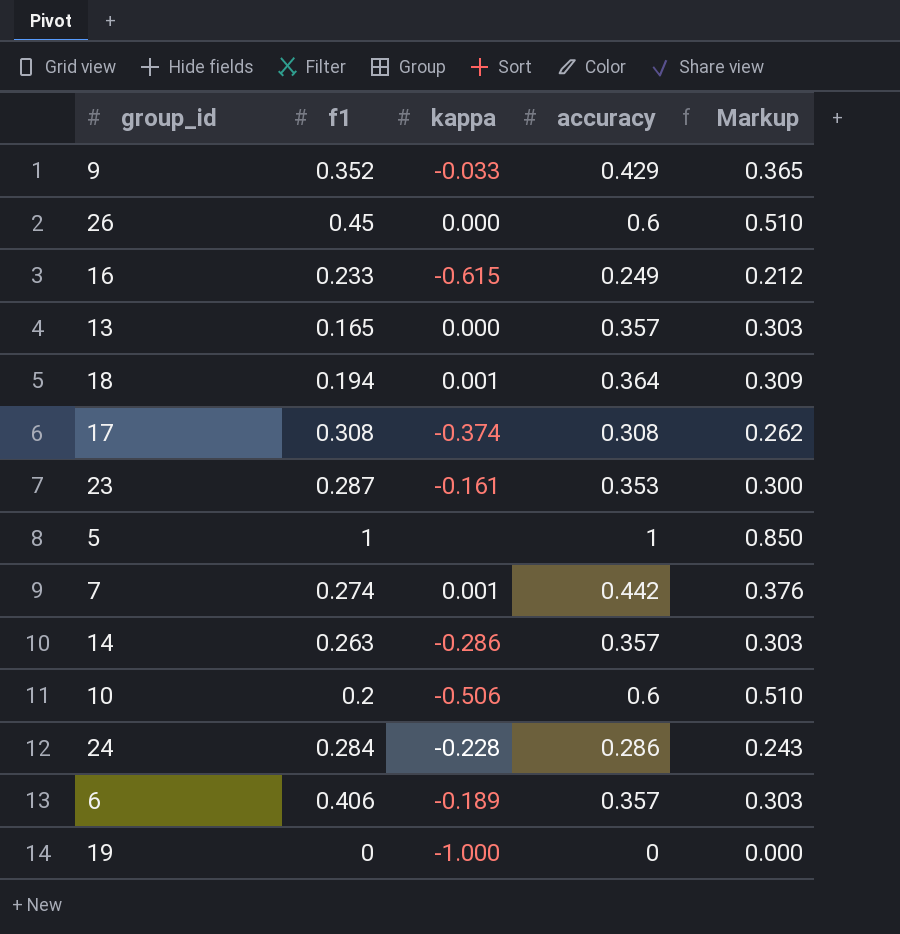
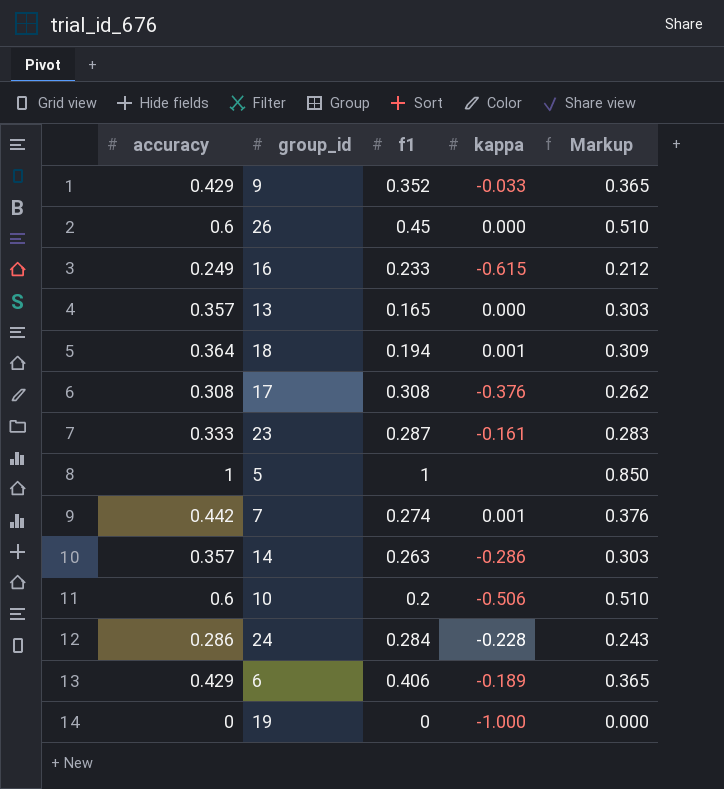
column accuracy | position: 4 -> 1
17 | kappa: -0.374 -> -0.376
23 | accuracy: 0.353 -> 0.333
23 | Markup: 0.300 -> 0.283
6 | accuracy: 0.357 -> 0.429
6 | Markup: 0.303 -> 0.365

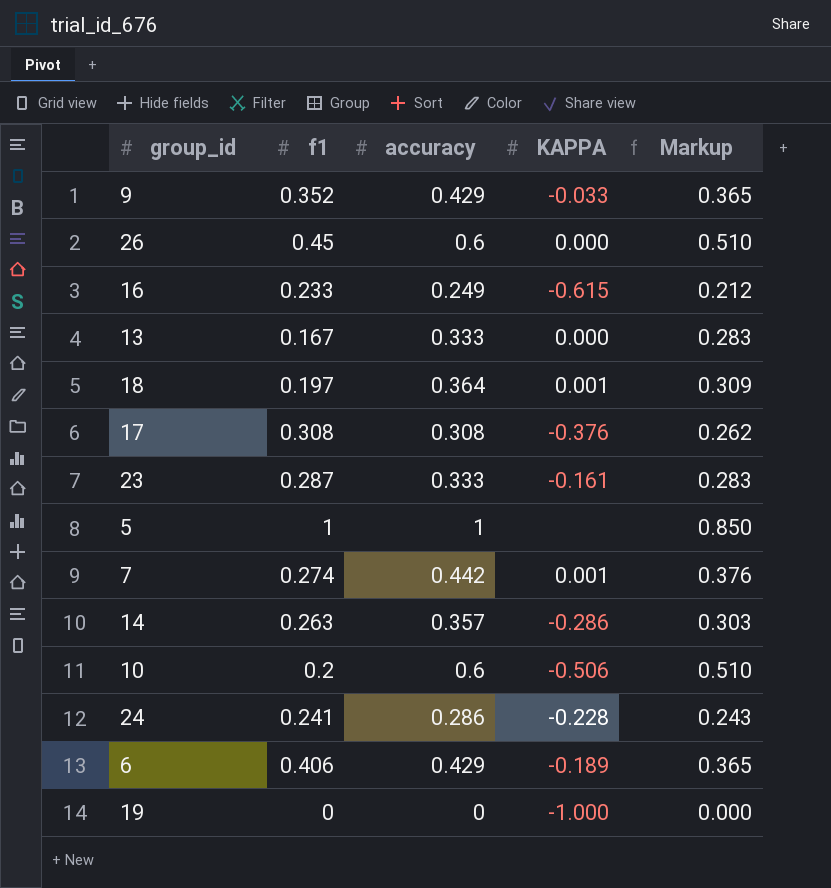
column accuracy | position: 1 -> 3
column name: kappa -> KAPPA
13 | f1: 0.165 -> 0.167
13 | accuracy: 0.357 -> 0.333
13 | Markup: 0.303 -> 0.283
18 | f1: 0.194 -> 0.197
24 | f1: 0.284 -> 0.241

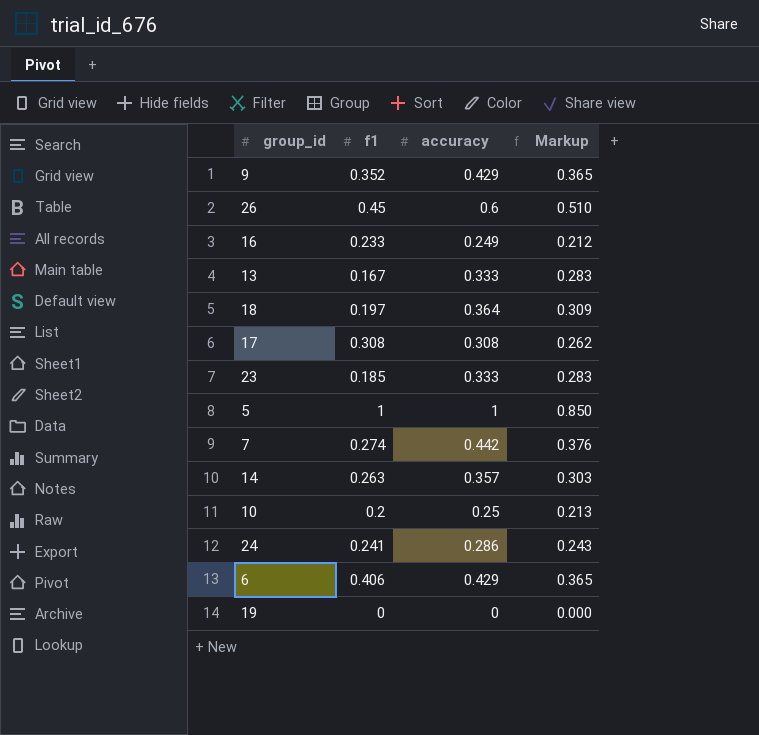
column KAPPA | position: 4 -> none
23 | f1: 0.287 -> 0.185
10 | accuracy: 0.6 -> 0.25
10 | Markup: 0.510 -> 0.213

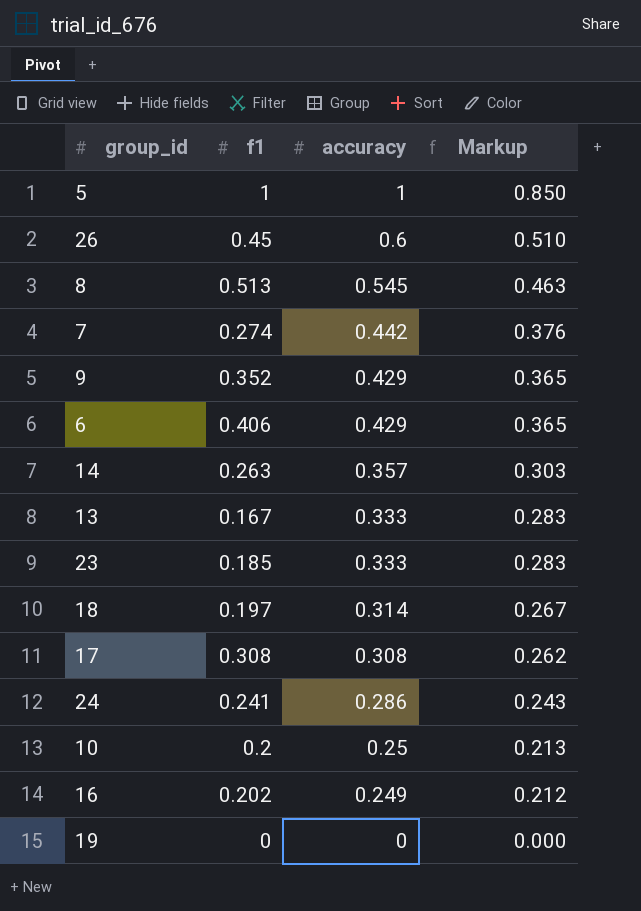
row order: none -> accuracy descending
row 8: none -> 0.513 | 0.545 | 0.463
18 | accuracy: 0.364 -> 0.314
18 | Markup: 0.309 -> 0.267
16 | f1: 0.233 -> 0.202

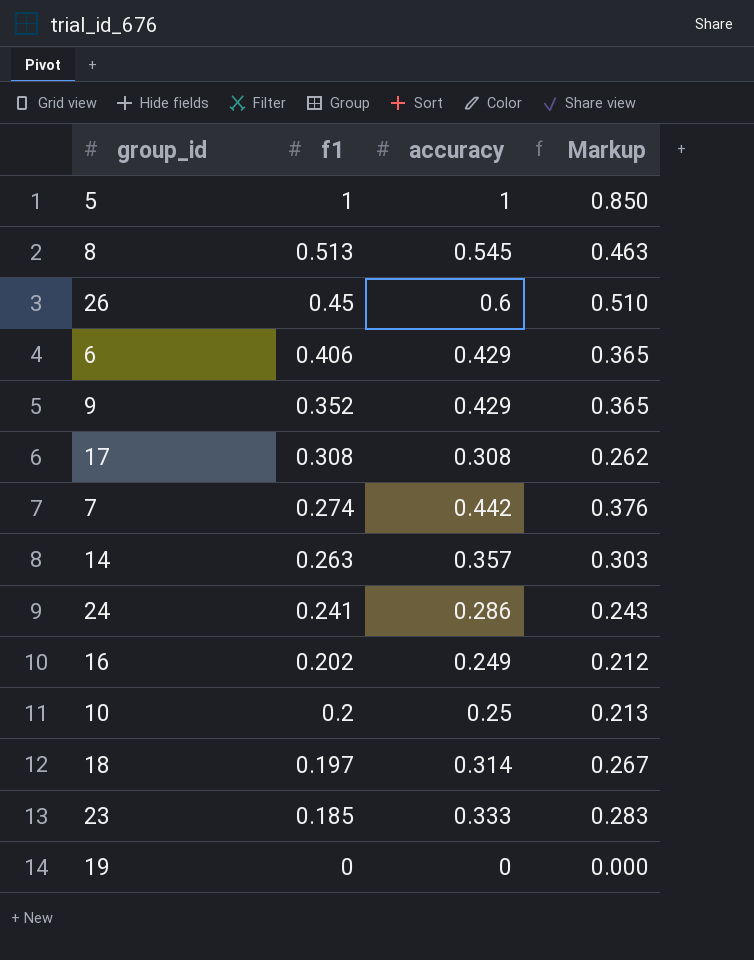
row order: accuracy descending -> f1 descending
row 13: 0.167 | 0.333 | 0.283 -> none

